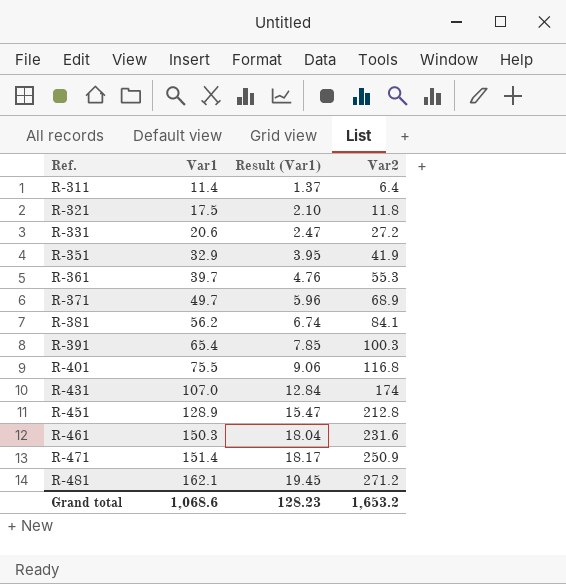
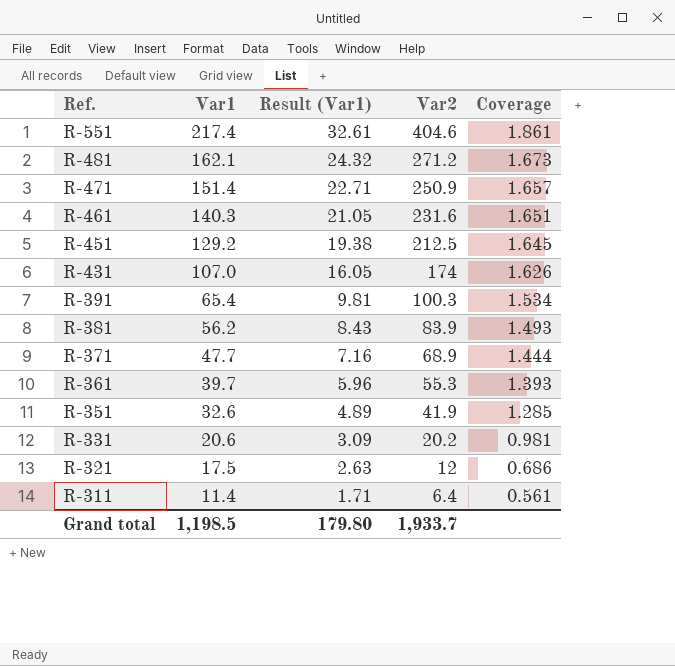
row order: Ref. ascending -> Ref. descending
column Result (Var1) | formula: [Var1] * 0.12 -> [Var1] * 0.15
column Coverage | formula: none -> [Var2] / [Var1]
row R-401: 75.5 | 9.06 | 116.8 -> none
row R-551: none -> 217.4 | 32.61 | 404.6 | 1.861
R-461 | Var1: 150.3 -> 140.3
R-451 | Var1: 128.9 -> 129.2
R-451 | Var2: 212.8 -> 212.5
R-381 | Var2: 84.1 -> 83.9
R-371 | Var1: 49.7 -> 47.7
R-351 | Var1: 32.9 -> 32.6
R-331 | Var2: 27.2 -> 20.2
R-321 | Var2: 11.8 -> 12
Grand total | Var1: 1,068.6 -> 1,198.5
Grand total | Result (Var1): 128.23 -> 179.80
Grand total | Var2: 1,653.2 -> 1,933.7

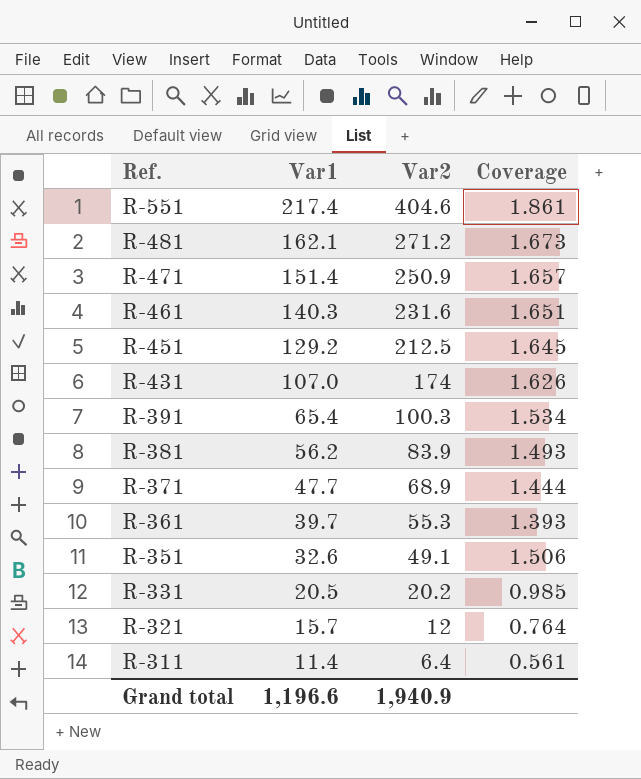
column Result (Var1) | formula: [Var1] * 0.15 -> none
R-351 | Var2: 41.9 -> 49.1
R-351 | Coverage: 1.285 -> 1.506
R-331 | Var1: 20.6 -> 20.5
R-331 | Coverage: 0.981 -> 0.985
R-321 | Var1: 17.5 -> 15.7
R-321 | Coverage: 0.686 -> 0.764
Grand total | Var1: 1,198.5 -> 1,196.6
Grand total | Var2: 1,933.7 -> 1,940.9

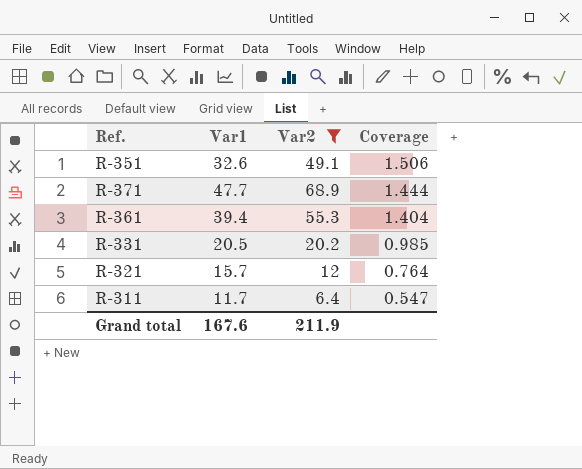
filter: none -> Var2 <= 68.9
row order: Ref. descending -> Coverage descending
R-361 | Var1: 39.7 -> 39.4
R-361 | Coverage: 1.393 -> 1.404
R-311 | Var1: 11.4 -> 11.7
R-311 | Coverage: 0.561 -> 0.547
Grand total | Var1: 1,196.6 -> 167.6
Grand total | Var2: 1,940.9 -> 211.9

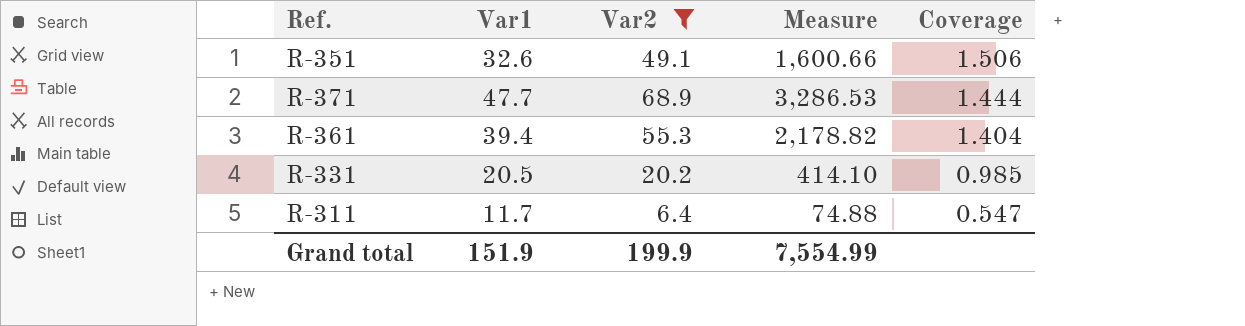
column Measure | formula: none -> [Var1] * [Var2]
row R-321: 15.7 | 12 | 0.764 -> none
Grand total | Var1: 167.6 -> 151.9
Grand total | Var2: 211.9 -> 199.9

